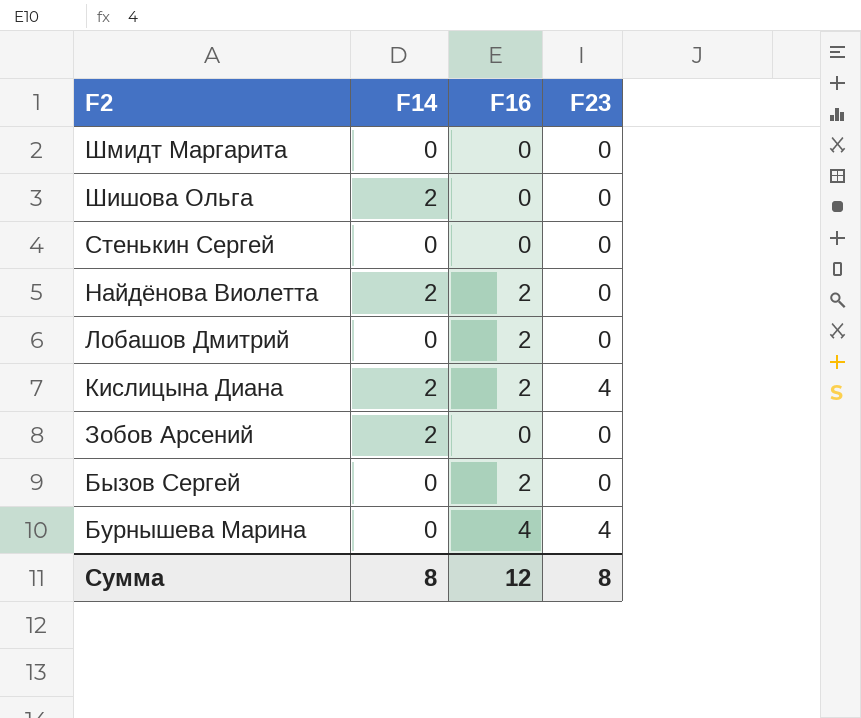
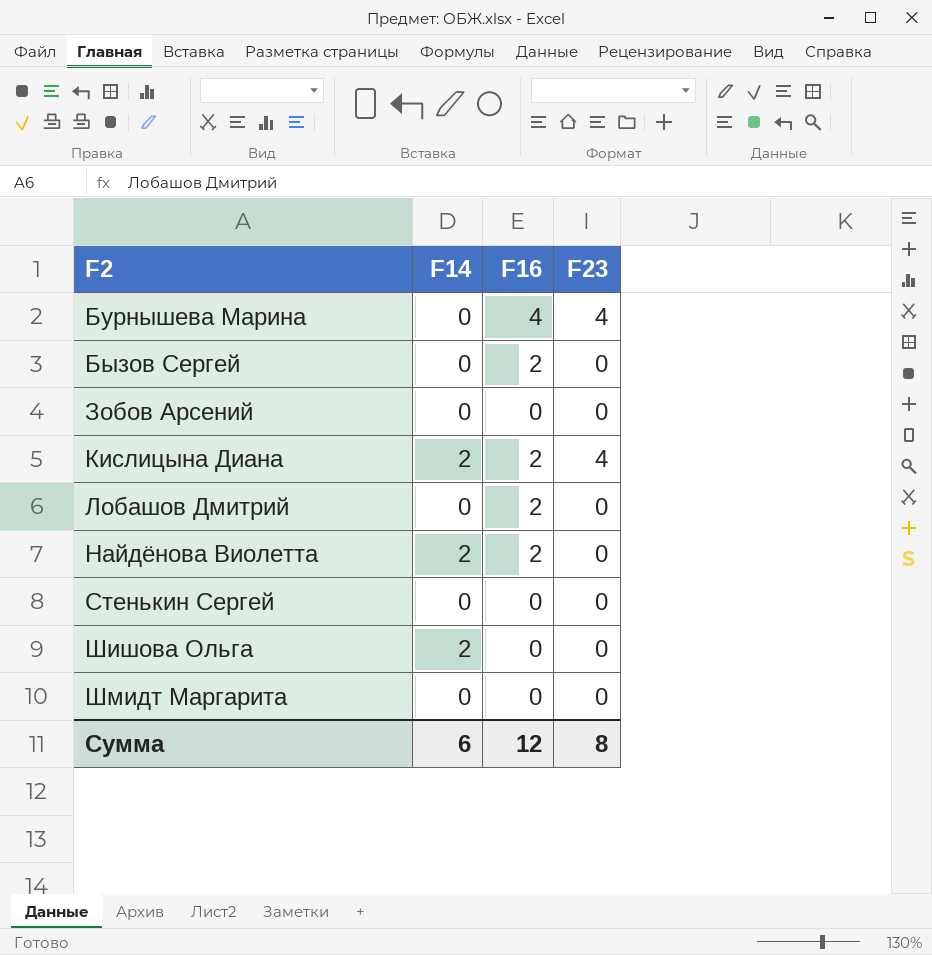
row order: F2 descending -> F2 ascending
Зобов Арсений | F14: 2 -> 0
Сумма | F14: 8 -> 6

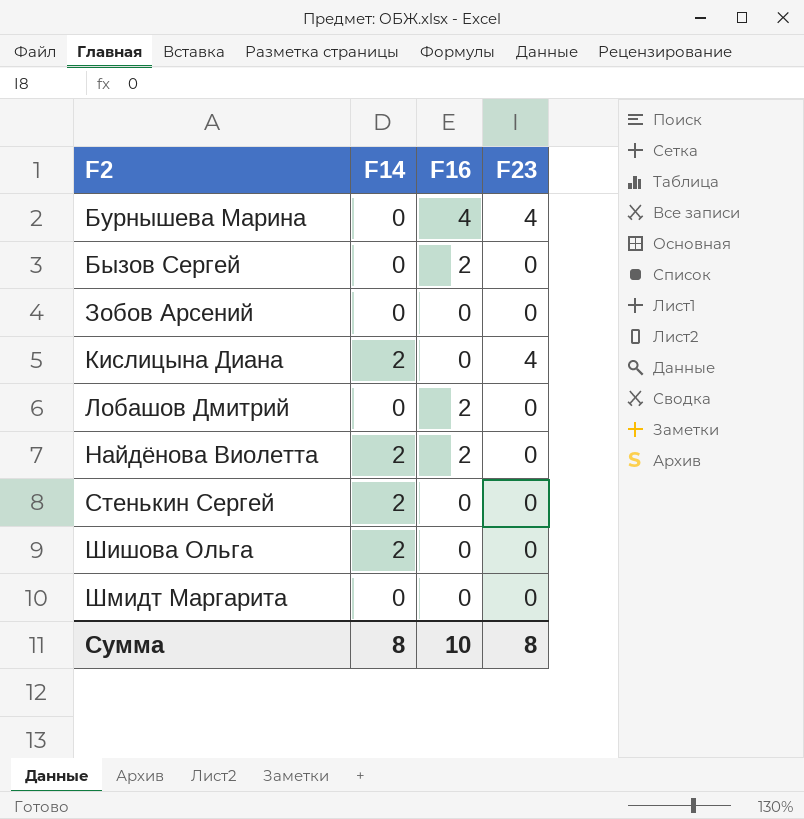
Кислицына Диана | F16: 2 -> 0
Стенькин Сергей | F14: 0 -> 2
Сумма | F14: 6 -> 8
Сумма | F16: 12 -> 10

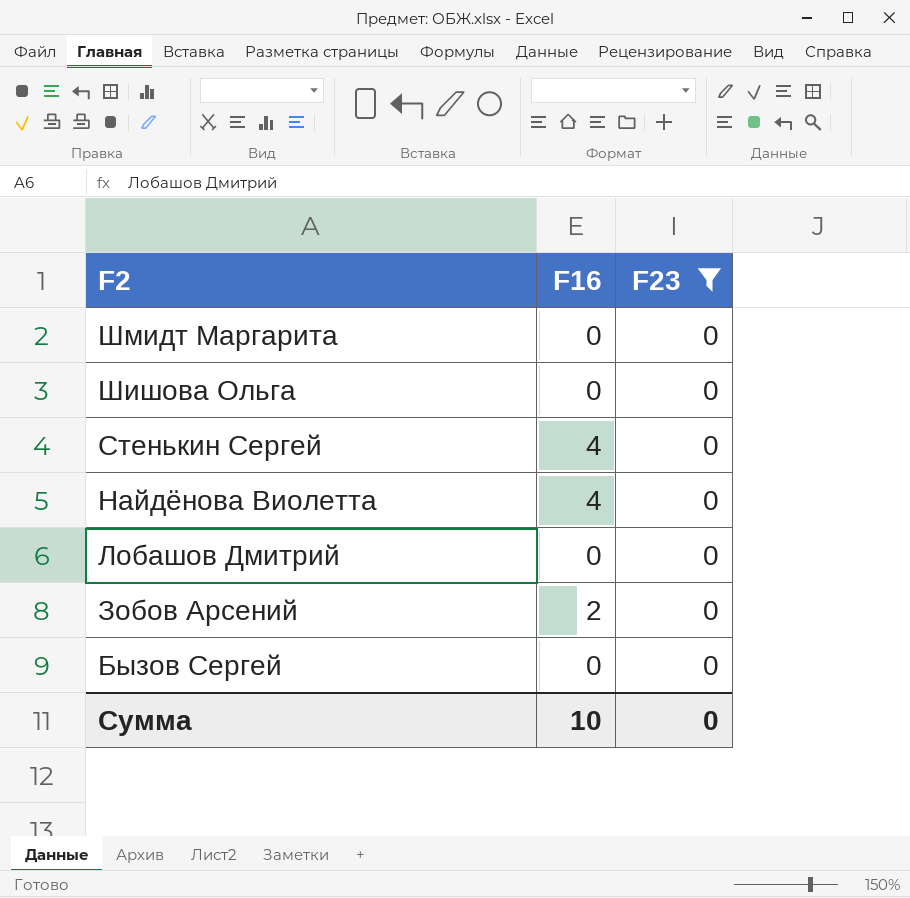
filter: none -> F23 = 0
row order: F2 ascending -> F2 descending
column F14 | position: 2 -> none
Стенькин Сергей | F16: 0 -> 4
Найдёнова Виолетта | F16: 2 -> 4
Лобашов Дмитрий | F16: 2 -> 0
Зобов Арсений | F16: 0 -> 2
Бызов Сергей | F16: 2 -> 0
Сумма | F23: 8 -> 0

